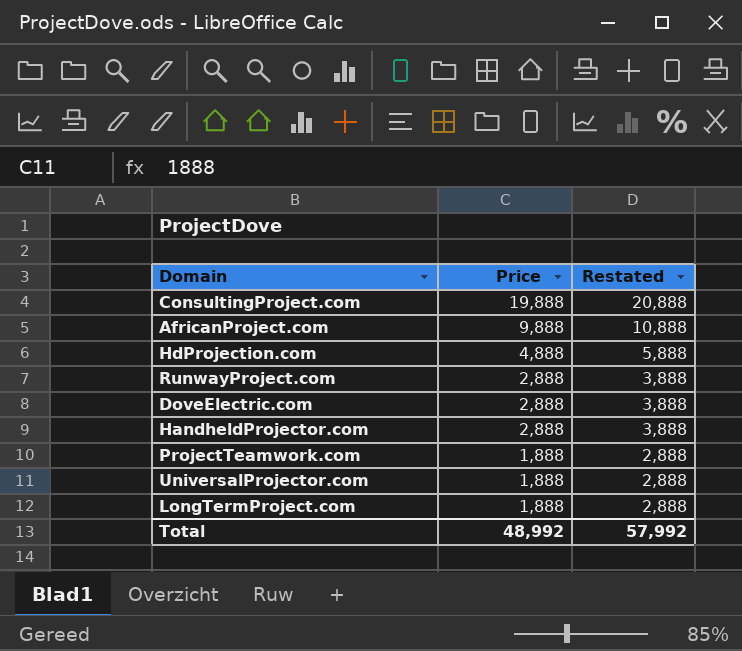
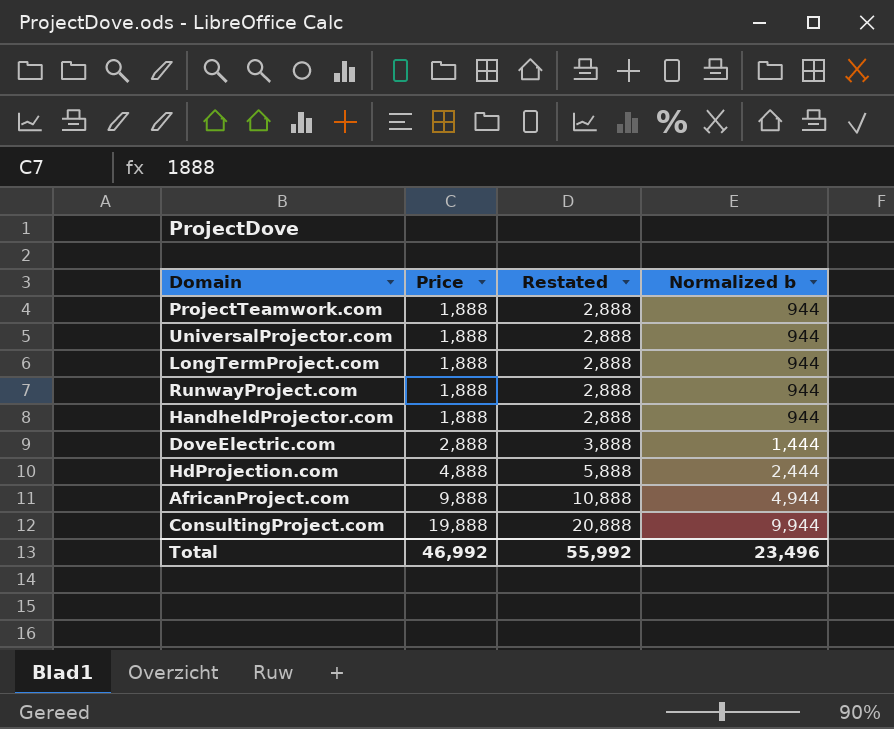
row order: Price descending -> Price ascending
column Normalized b | formula: none -> [Price] * 0.5
RunwayProject.com | Price: 2,888 -> 1,888
RunwayProject.com | Restated: 3,888 -> 2,888
HandheldProjector.com | Price: 2,888 -> 1,888
HandheldProjector.com | Restated: 3,888 -> 2,888
Total | Price: 48,992 -> 46,992
Total | Restated: 57,992 -> 55,992

